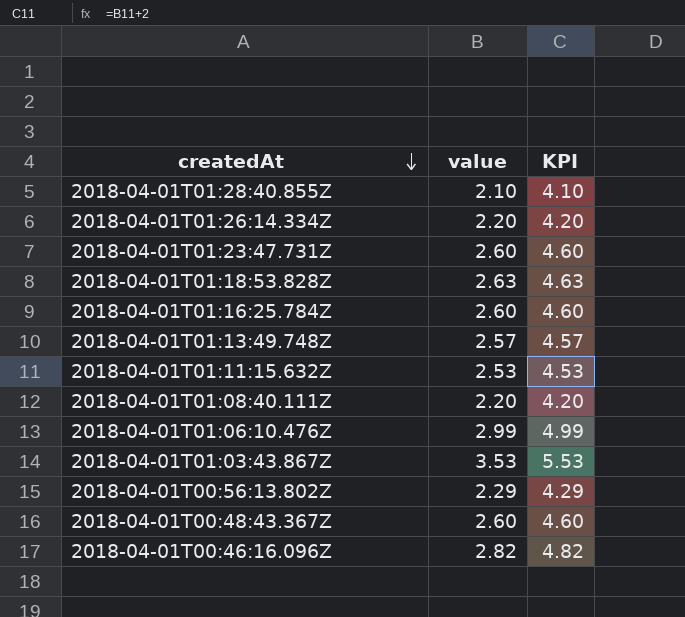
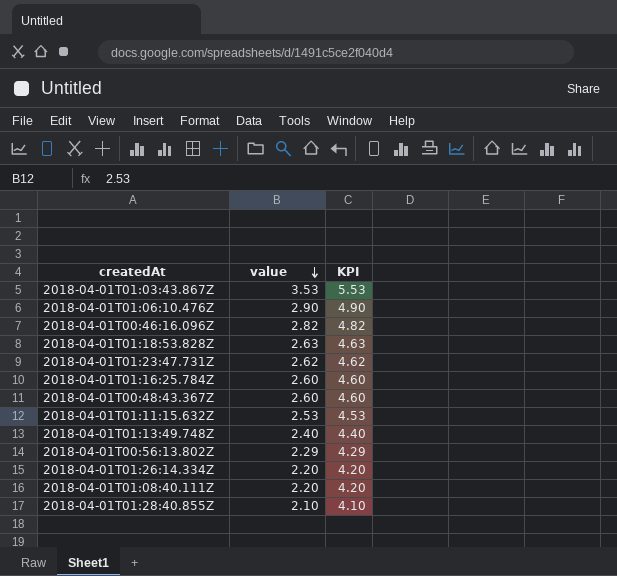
row order: createdAt descending -> value descending
2018-04-01T01:06:10.476Z | value: 2.99 -> 2.90
2018-04-01T01:06:10.476Z | KPI: 4.99 -> 4.90
2018-04-01T01:23:47.731Z | value: 2.60 -> 2.62
2018-04-01T01:23:47.731Z | KPI: 4.60 -> 4.62
2018-04-01T01:13:49.748Z | value: 2.57 -> 2.40
2018-04-01T01:13:49.748Z | KPI: 4.57 -> 4.40

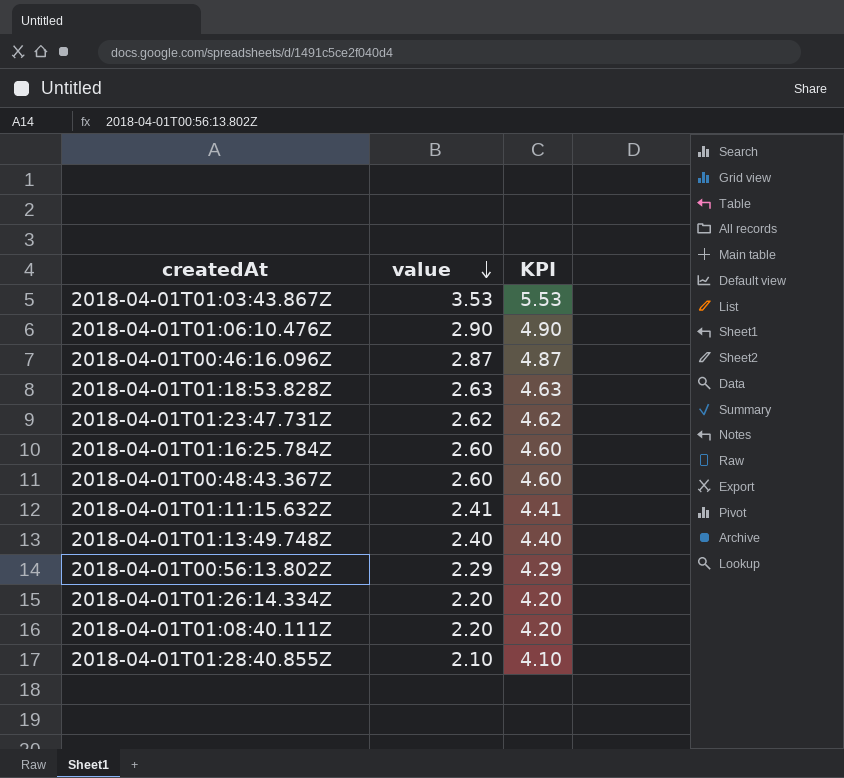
2018-04-01T00:46:16.096Z | value: 2.82 -> 2.87
2018-04-01T00:46:16.096Z | KPI: 4.82 -> 4.87
2018-04-01T01:11:15.632Z | value: 2.53 -> 2.41
2018-04-01T01:11:15.632Z | KPI: 4.53 -> 4.41

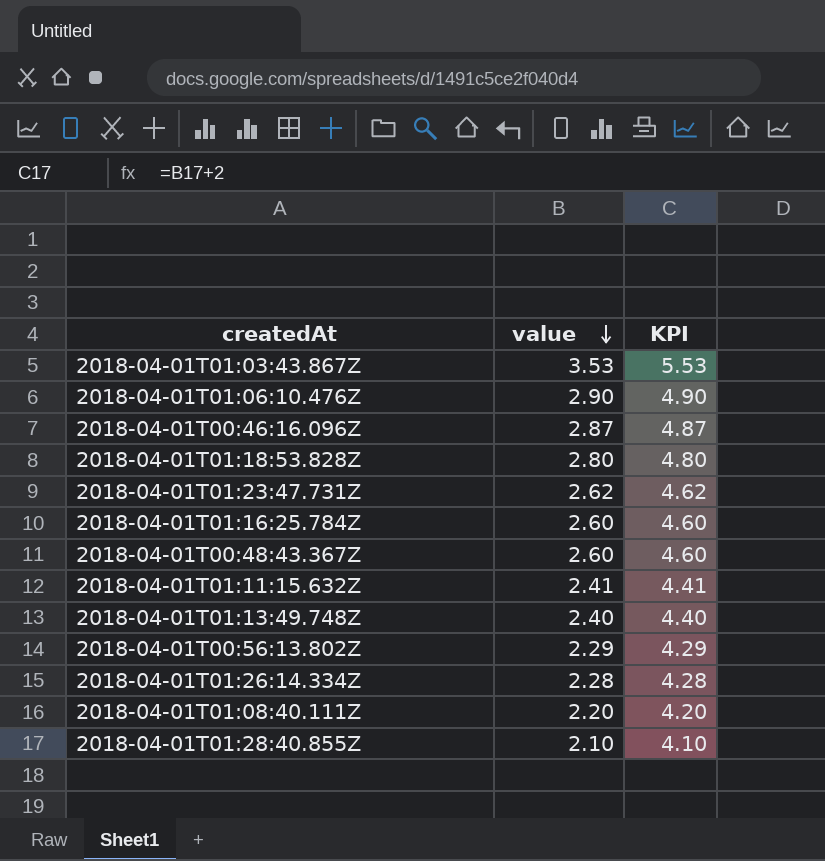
2018-04-01T01:18:53.828Z | value: 2.63 -> 2.80
2018-04-01T01:18:53.828Z | KPI: 4.63 -> 4.80
2018-04-01T01:26:14.334Z | value: 2.20 -> 2.28
2018-04-01T01:26:14.334Z | KPI: 4.20 -> 4.28

